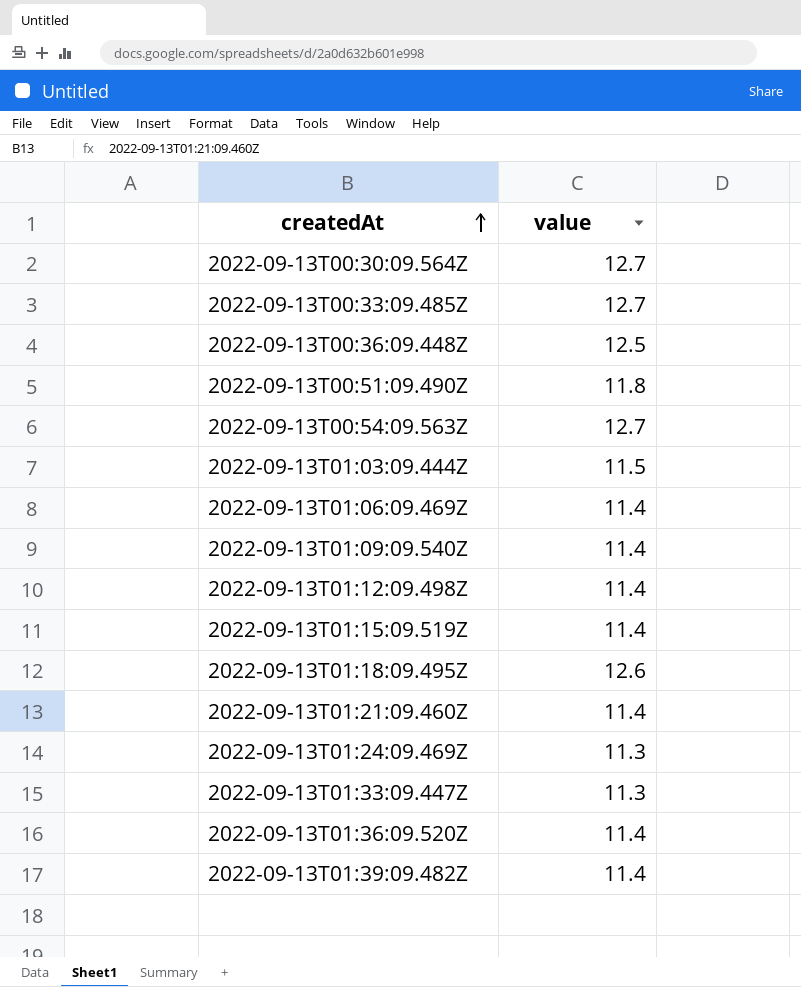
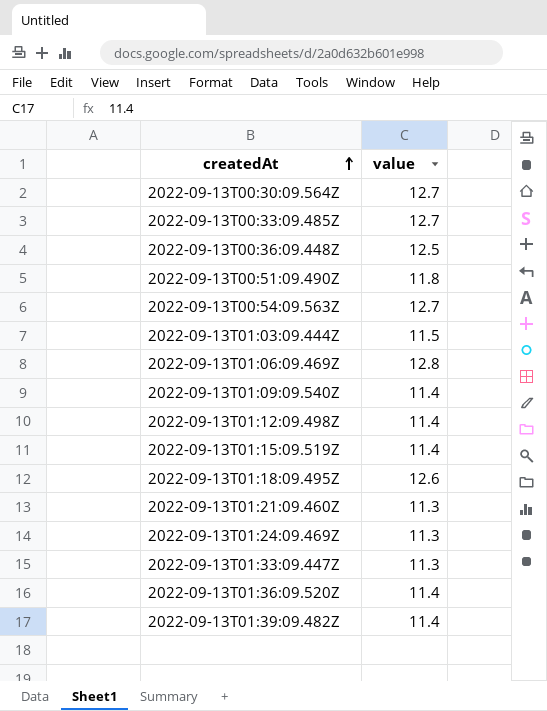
2022-09-13T01:06:09.469Z | value: 11.4 -> 12.8
2022-09-13T01:21:09.460Z | value: 11.4 -> 11.3

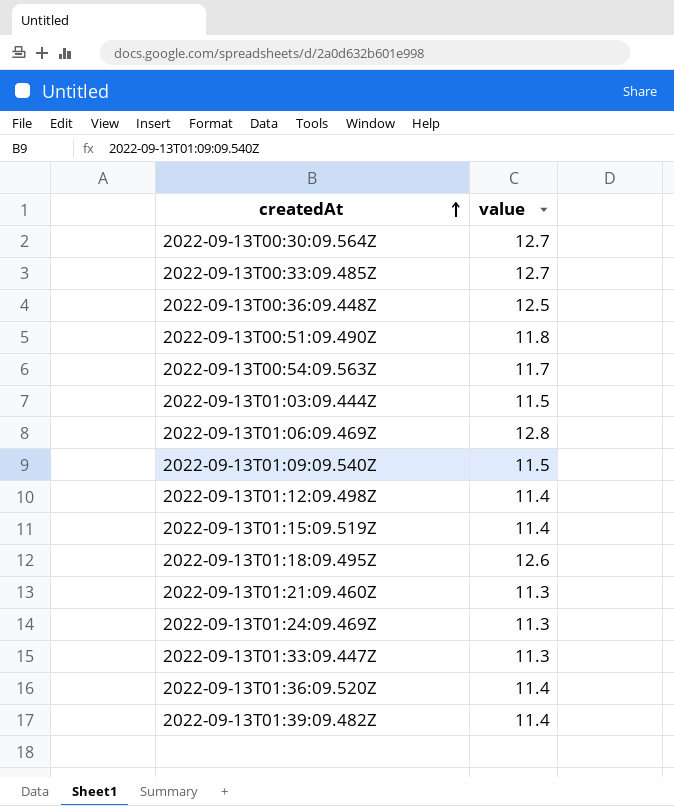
2022-09-13T00:54:09.563Z | value: 12.7 -> 11.7
2022-09-13T01:09:09.540Z | value: 11.4 -> 11.5

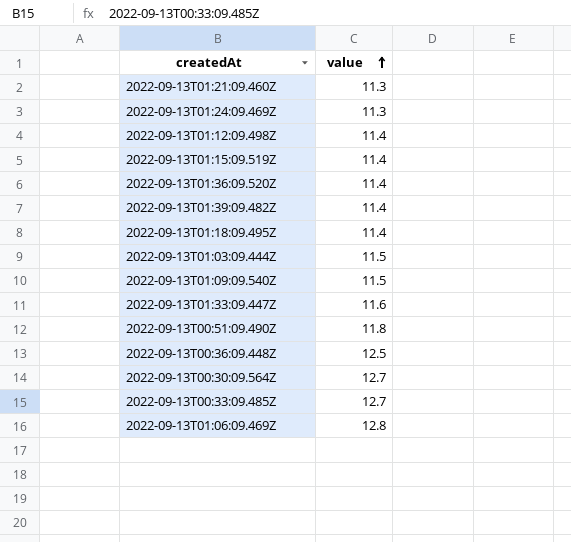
row order: createdAt ascending -> value ascending
row 2022-09-13T00:54:09.563Z: 11.7 -> none
2022-09-13T01:18:09.495Z | value: 12.6 -> 11.4
2022-09-13T01:33:09.447Z | value: 11.3 -> 11.6

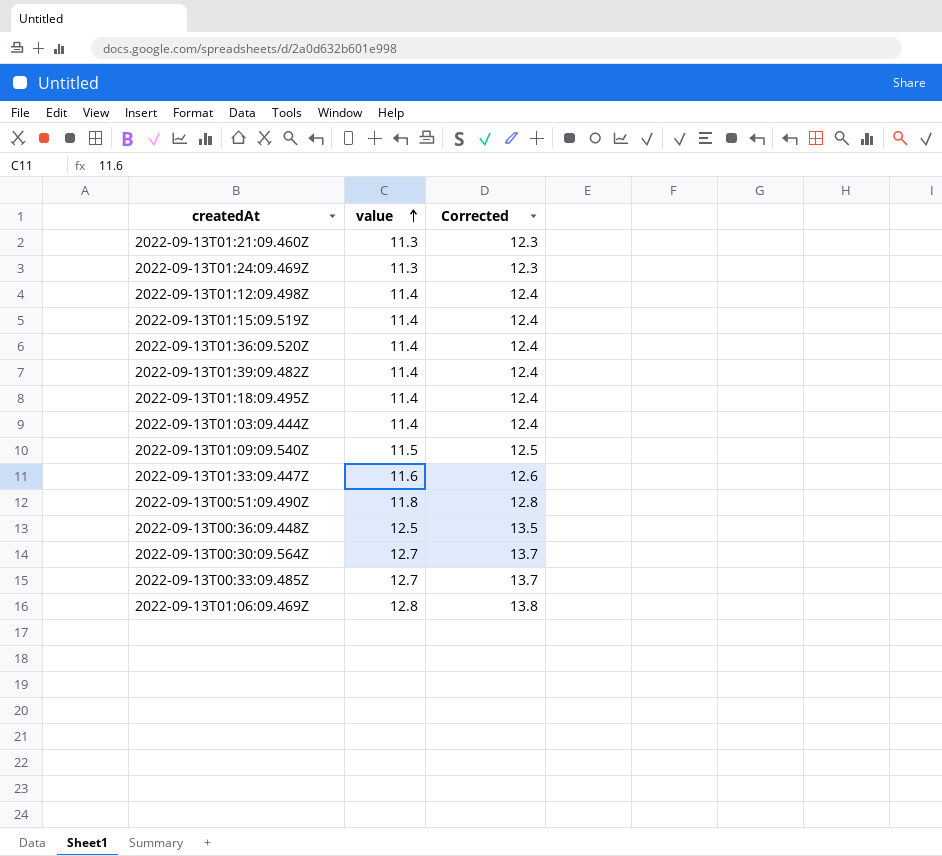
column Corrected | formula: none -> [value] + 1
2022-09-13T01:03:09.444Z | value: 11.5 -> 11.4

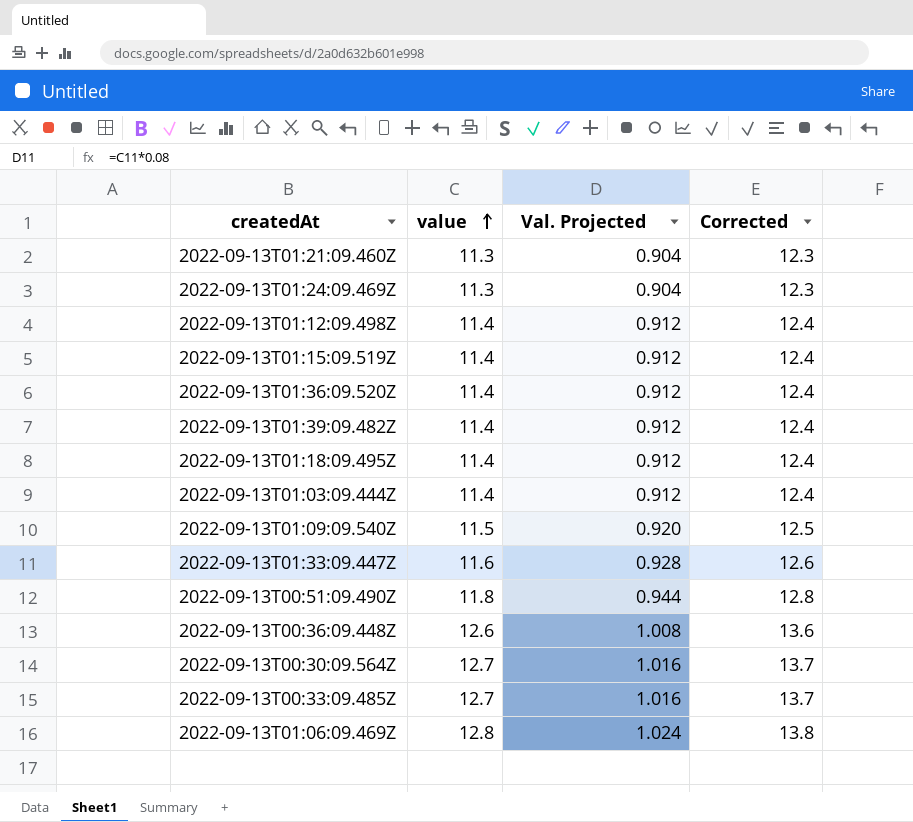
column Val. Projected | formula: none -> [value] * 0.08
2022-09-13T00:36:09.448Z | value: 12.5 -> 12.6
2022-09-13T00:36:09.448Z | Corrected: 13.5 -> 13.6

